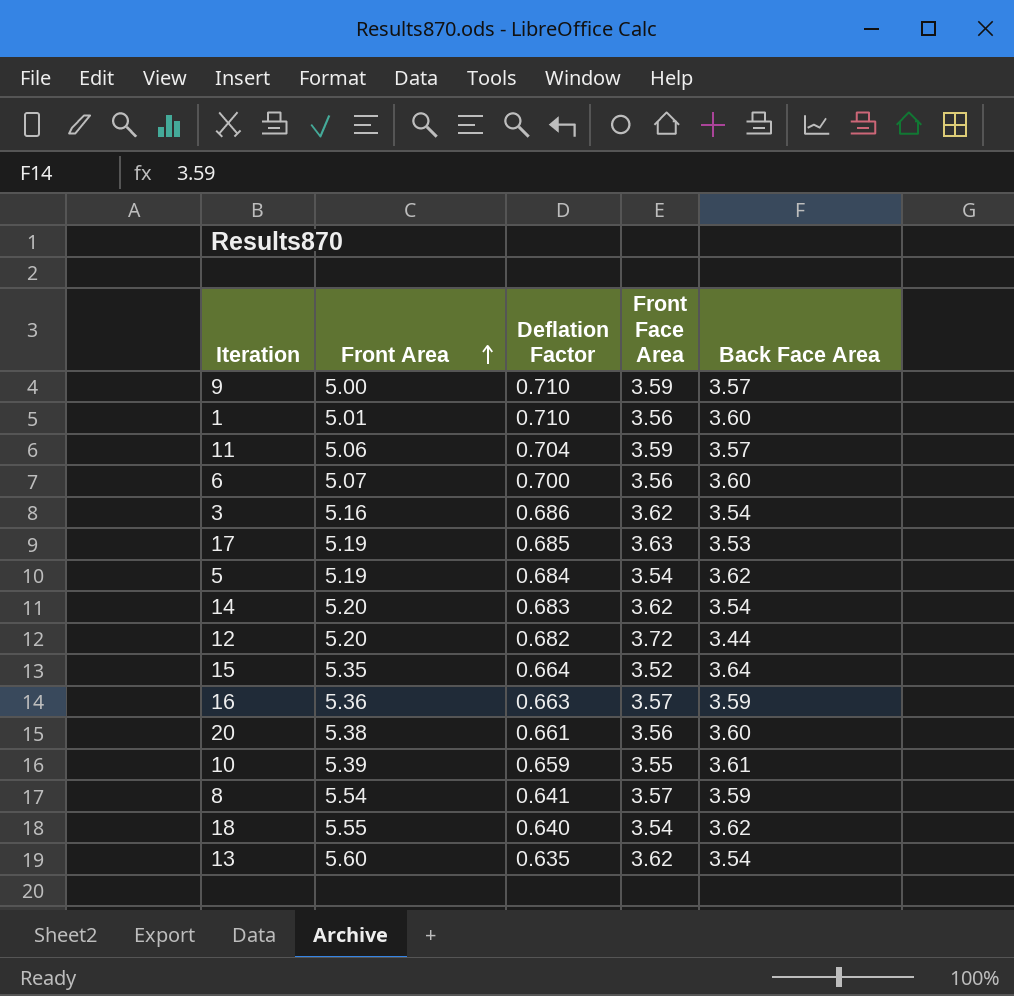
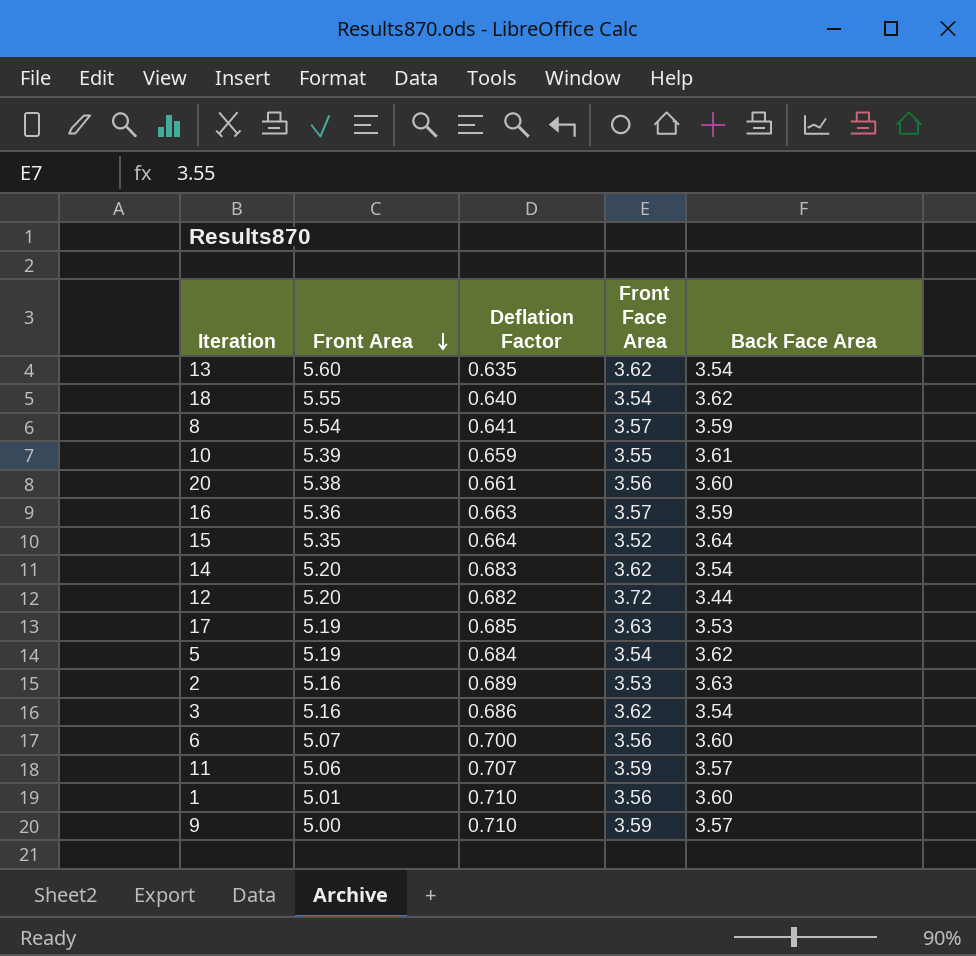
row order: Front Area ascending -> Front Area descending
row 2: none -> 5.16 | 0.689 | 3.53 | 3.63
11 | Deflation Factor: 0.704 -> 0.707

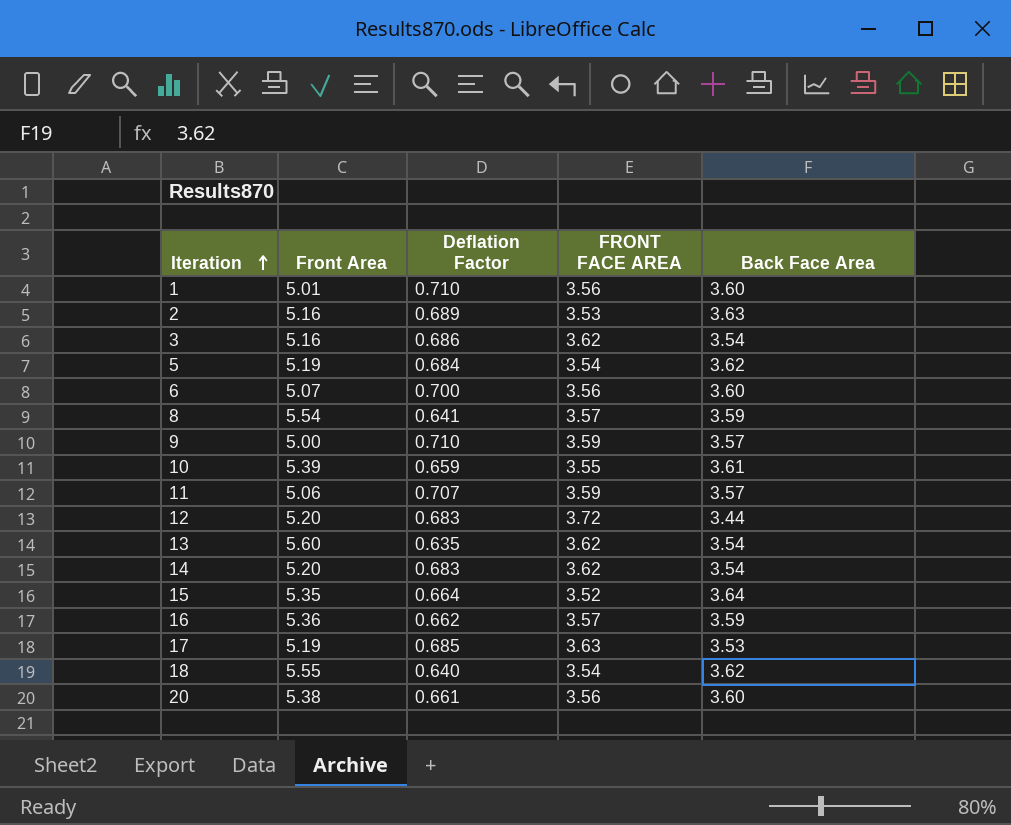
row order: Front Area descending -> Iteration ascending
column name: Front Face Area -> FRONT FACE AREA
12 | Deflation Factor: 0.682 -> 0.683
16 | Deflation Factor: 0.663 -> 0.662

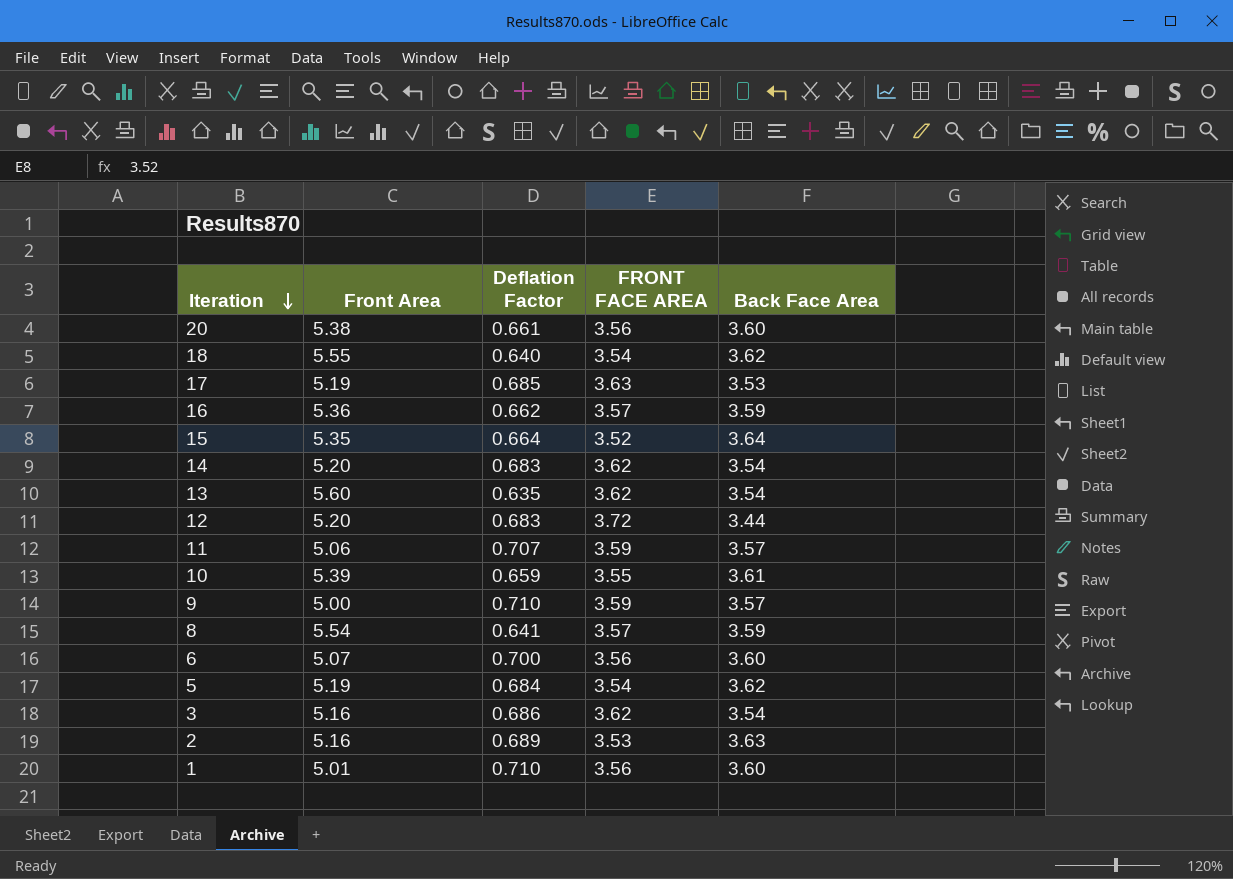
row order: Iteration ascending -> Iteration descending

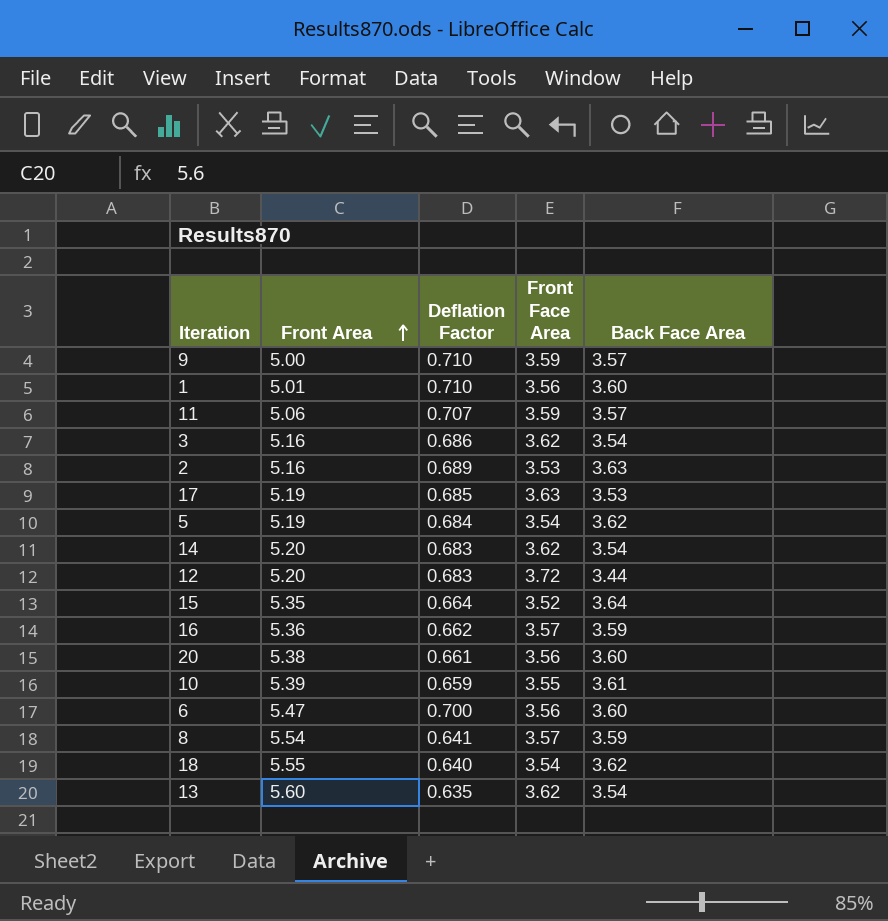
row order: Iteration descending -> Front Area ascending
column name: FRONT FACE AREA -> Front Face Area
6 | Front Area: 5.07 -> 5.47

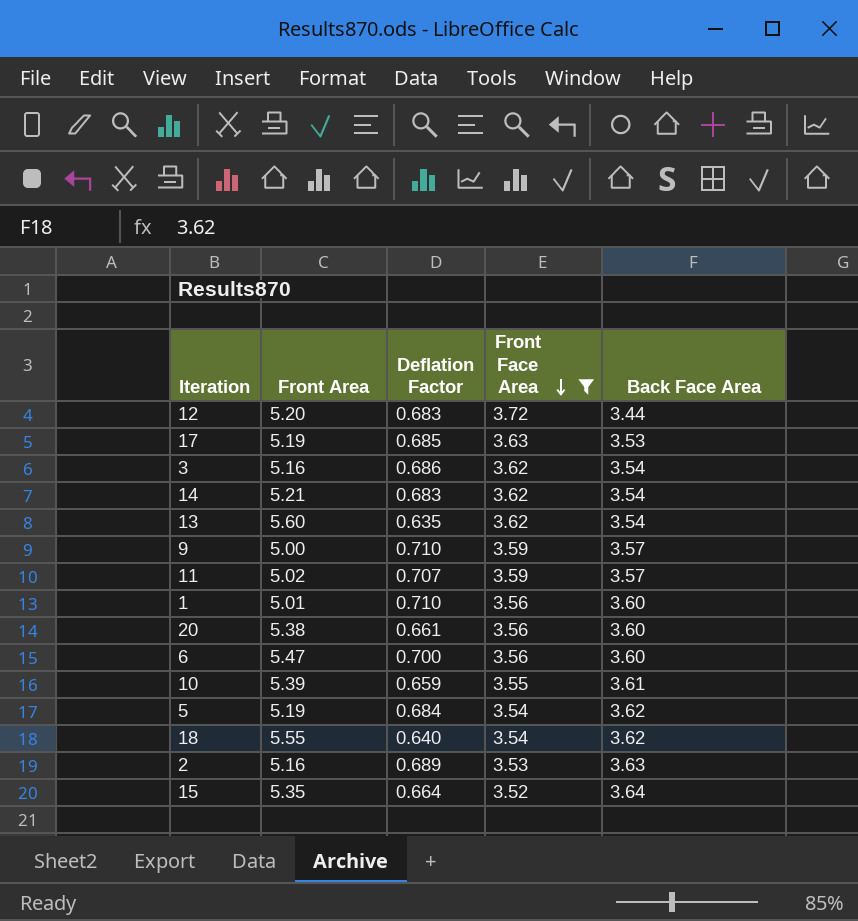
filter: none -> Front Face Area != 3.57
row order: Front Area ascending -> Front Face Area descending
14 | Front Area: 5.20 -> 5.21
11 | Front Area: 5.06 -> 5.02

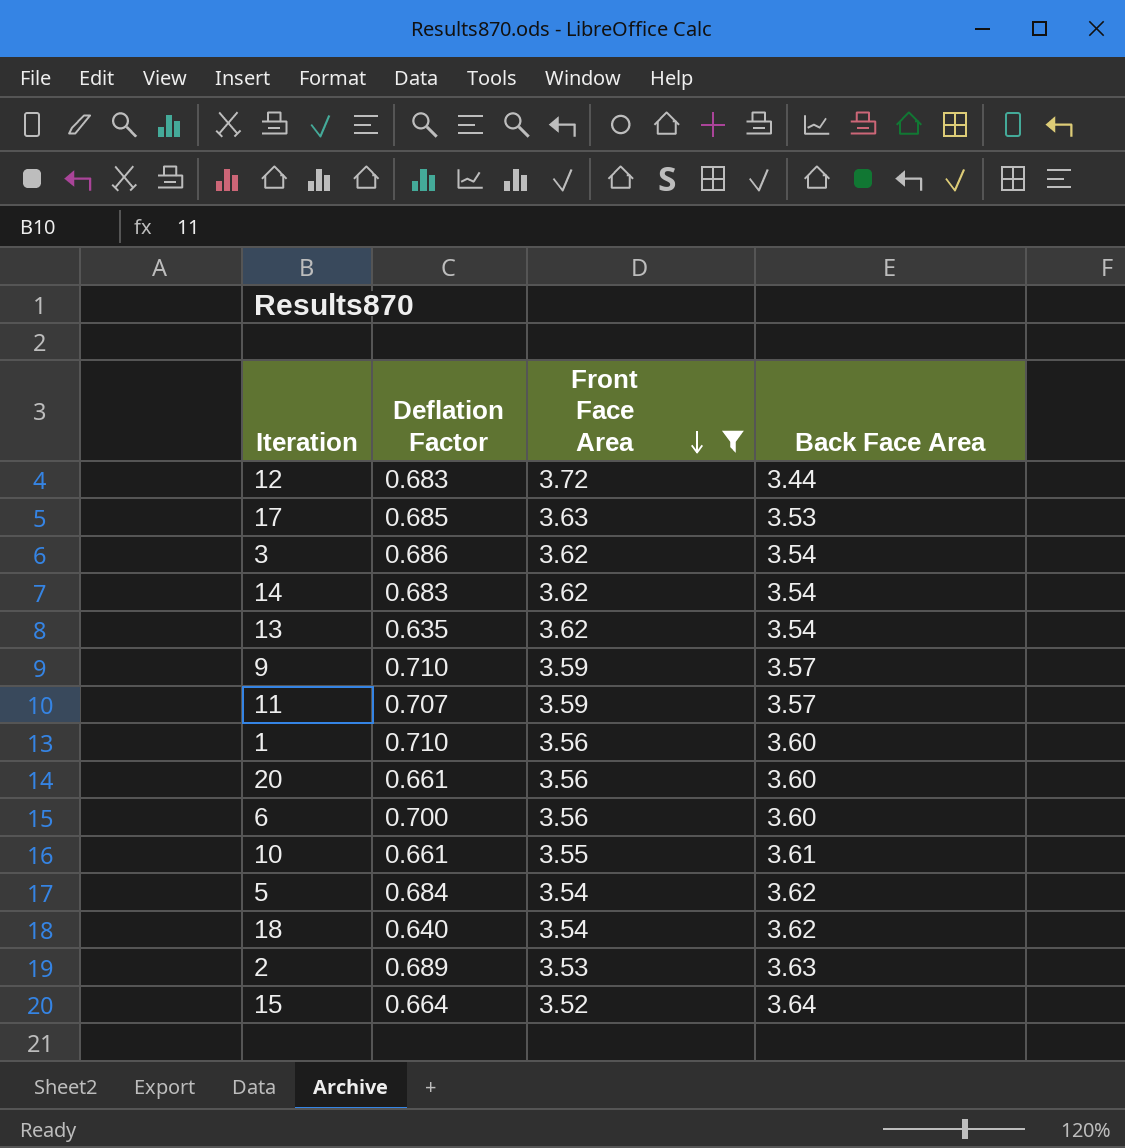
column Front Area | position: 2 -> none
10 | Deflation Factor: 0.659 -> 0.661

